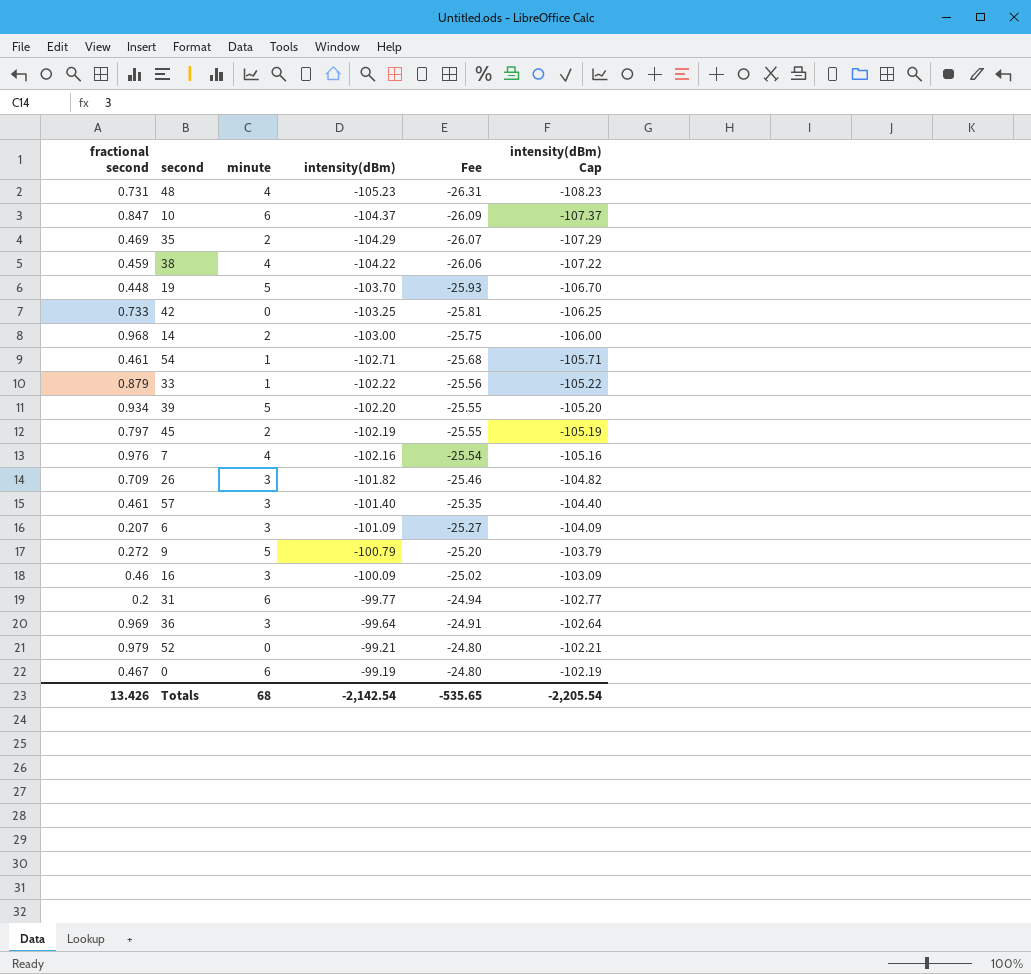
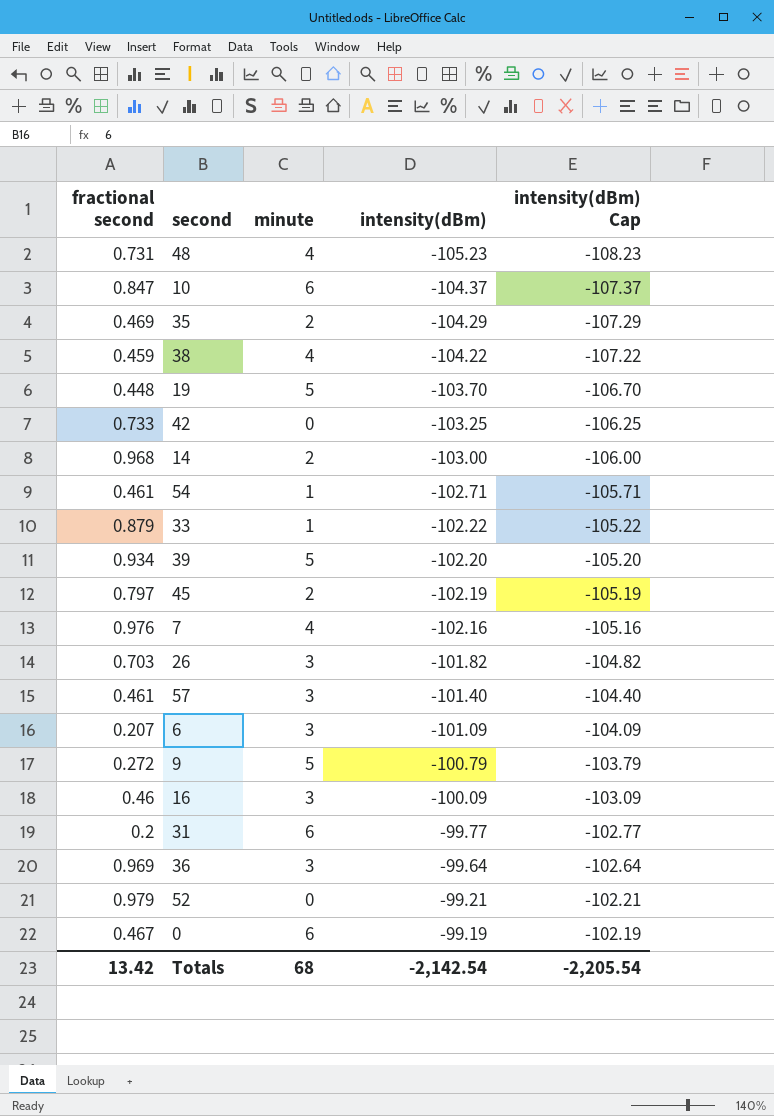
column Fee | formula: [intensity(dBm)] * 0.25 -> none
26 | fractional second: 0.709 -> 0.703
Totals | fractional second: 13.426 -> 13.42

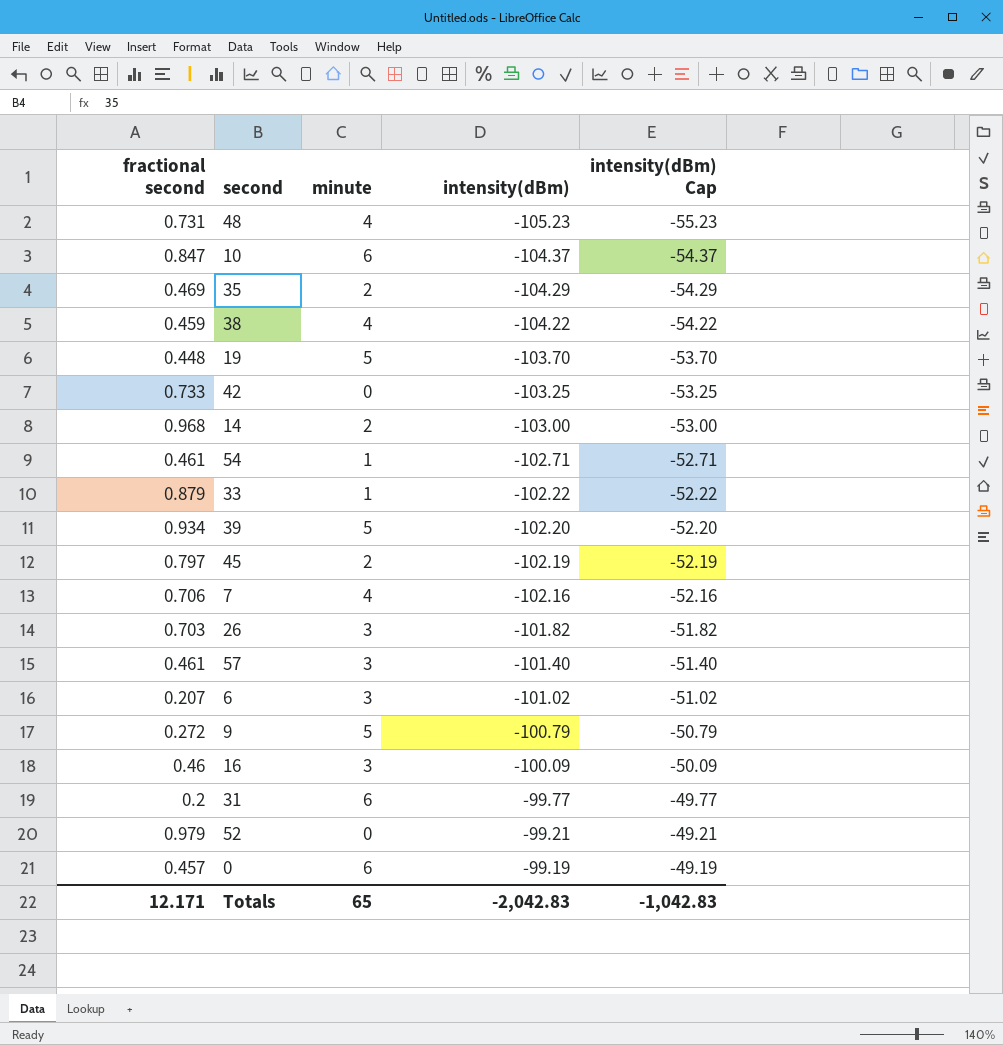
column intensity(dBm) Cap | formula: [intensity(dBm)] - 3 -> [intensity(dBm)] + 50
row 36: 0.969 | 3 | -99.64 | -102.64 -> none
7 | fractional second: 0.976 -> 0.706
6 | intensity(dBm): -101.09 -> -101.02
0 | fractional second: 0.467 -> 0.457
Totals | fractional second: 13.42 -> 12.171
Totals | minute: 68 -> 65
Totals | intensity(dBm): -2,142.54 -> -2,042.83
Totals | intensity(dBm) Cap: -2,205.54 -> -1,042.83

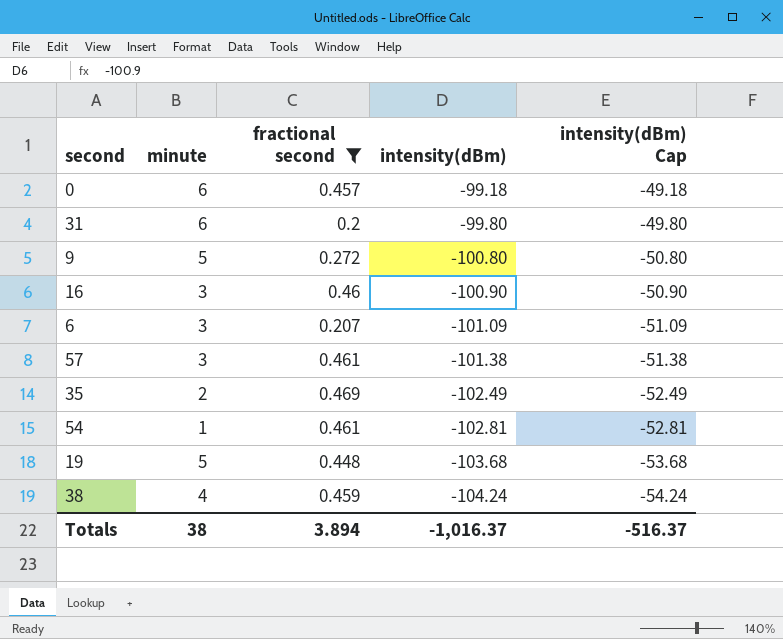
filter: none -> fractional second <= 0.469
row order: intensity(dBm) ascending -> intensity(dBm) descending
column fractional second | position: 1 -> 3
0 | intensity(dBm): -99.19 -> -99.18
0 | intensity(dBm) Cap: -49.19 -> -49.18
31 | intensity(dBm): -99.77 -> -99.80
31 | intensity(dBm) Cap: -49.77 -> -49.80
9 | intensity(dBm): -100.79 -> -100.80
9 | intensity(dBm) Cap: -50.79 -> -50.80
16 | intensity(dBm): -100.09 -> -100.90
16 | intensity(dBm) Cap: -50.09 -> -50.90
6 | intensity(dBm): -101.02 -> -101.09
6 | intensity(dBm) Cap: -51.02 -> -51.09
57 | intensity(dBm): -101.40 -> -101.38
57 | intensity(dBm) Cap: -51.40 -> -51.38
35 | intensity(dBm): -104.29 -> -102.49
35 | intensity(dBm) Cap: -54.29 -> -52.49
54 | intensity(dBm): -102.71 -> -102.81
54 | intensity(dBm) Cap: -52.71 -> -52.81
19 | intensity(dBm): -103.70 -> -103.68
19 | intensity(dBm) Cap: -53.70 -> -53.68
38 | intensity(dBm): -104.22 -> -104.24
38 | intensity(dBm) Cap: -54.22 -> -54.24
Totals | minute: 65 -> 38
Totals | fractional second: 12.171 -> 3.894
Totals | intensity(dBm): -2,042.83 -> -1,016.37
Totals | intensity(dBm) Cap: -1,042.83 -> -516.37

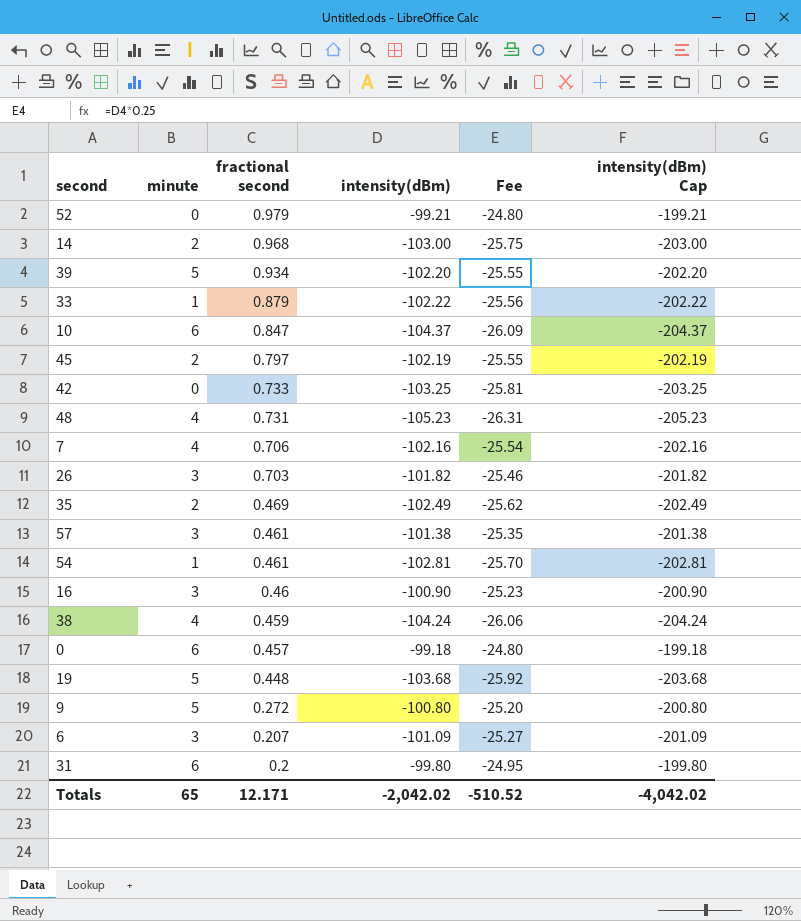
filter: fractional second <= 0.469 -> none
row order: intensity(dBm) descending -> fractional second descending
column Fee | formula: none -> [intensity(dBm)] * 0.25
column intensity(dBm) Cap | formula: [intensity(dBm)] + 50 -> [intensity(dBm)] - 100
Totals | minute: 38 -> 65
Totals | fractional second: 3.894 -> 12.171
Totals | intensity(dBm): -1,016.37 -> -2,042.02
Totals | intensity(dBm) Cap: -516.37 -> -4,042.02

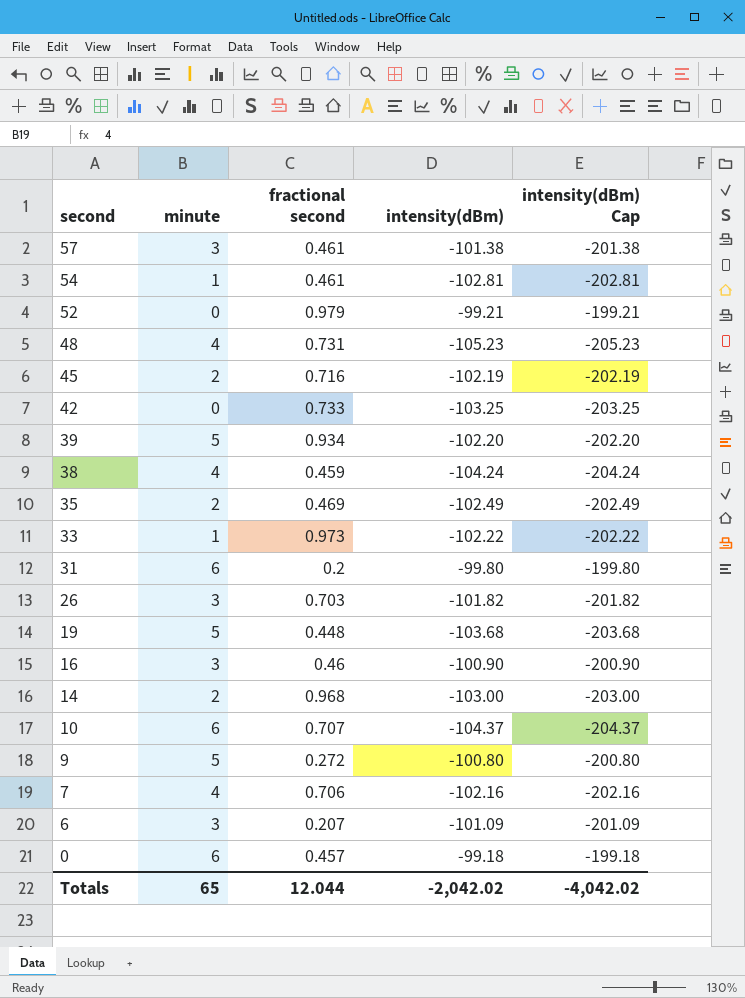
row order: fractional second descending -> second descending
column Fee | formula: [intensity(dBm)] * 0.25 -> none
45 | fractional second: 0.797 -> 0.716
33 | fractional second: 0.879 -> 0.973
10 | fractional second: 0.847 -> 0.707
Totals | fractional second: 12.171 -> 12.044

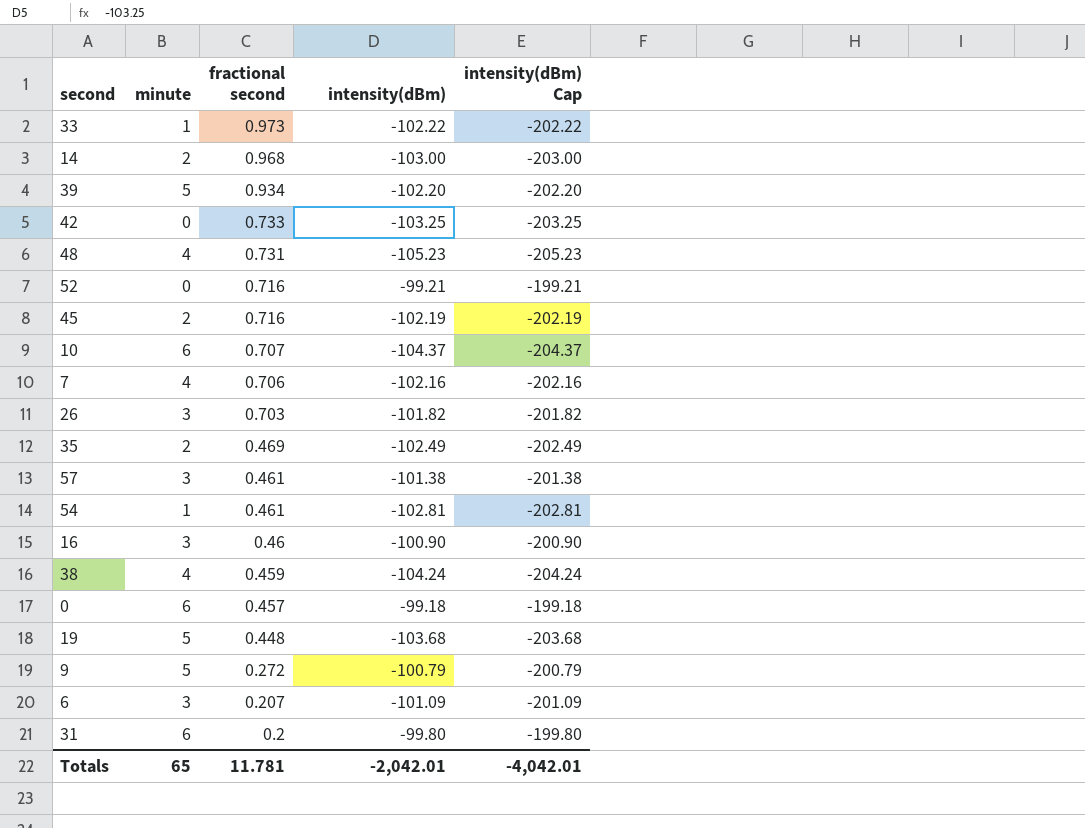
row order: second descending -> fractional second descending
52 | fractional second: 0.979 -> 0.716
9 | intensity(dBm): -100.80 -> -100.79
9 | intensity(dBm) Cap: -200.80 -> -200.79
Totals | fractional second: 12.044 -> 11.781
Totals | intensity(dBm): -2,042.02 -> -2,042.01
Totals | intensity(dBm) Cap: -4,042.02 -> -4,042.01

